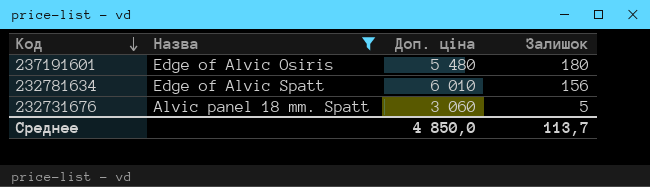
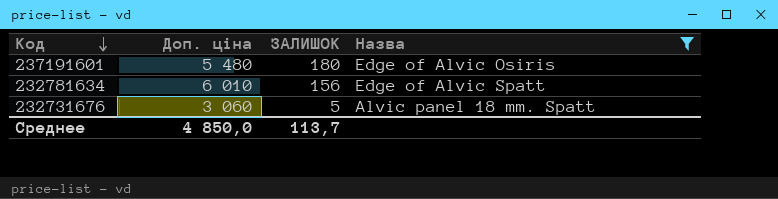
column name: Залишок -> ЗАЛИШОК
column Назва | position: 2 -> 4

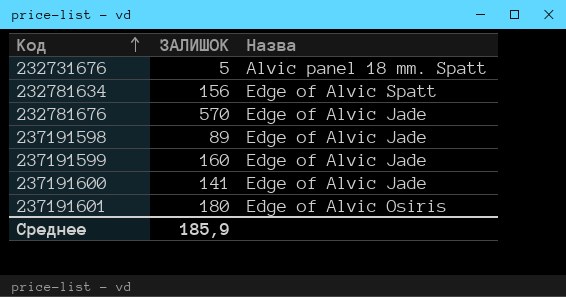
filter: Назва != Edge of Alvic Jade -> none
row order: Код descending -> Код ascending
column Доп. ціна | position: 2 -> none
Среднее | ЗАЛИШОК: 113,7 -> 185,9

